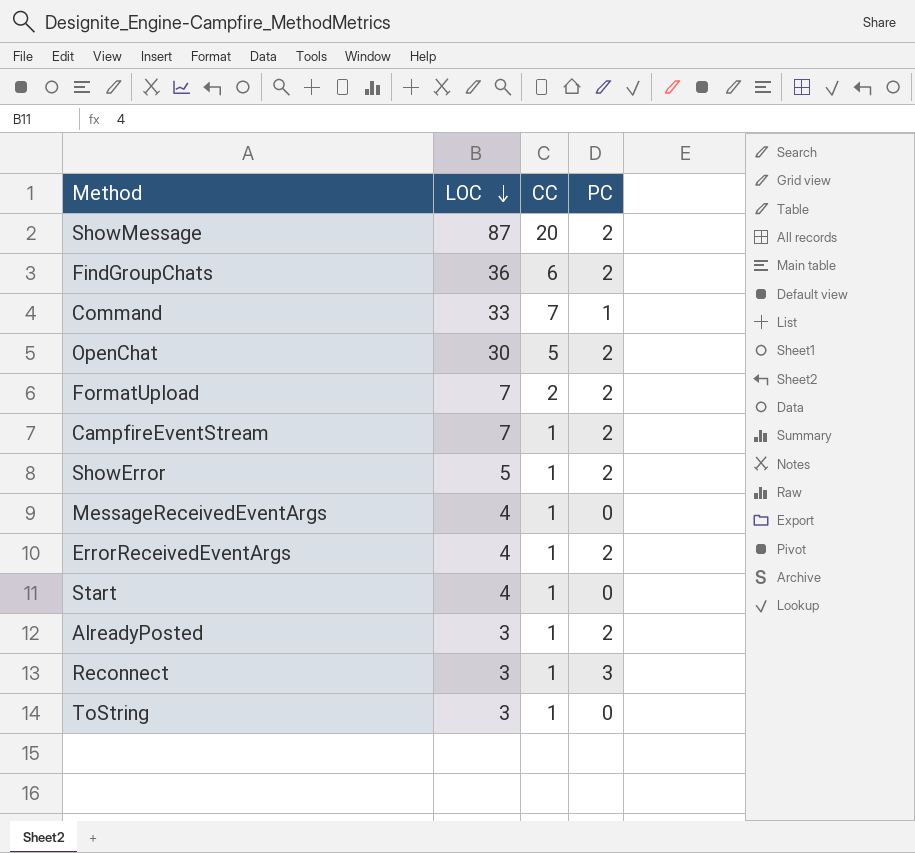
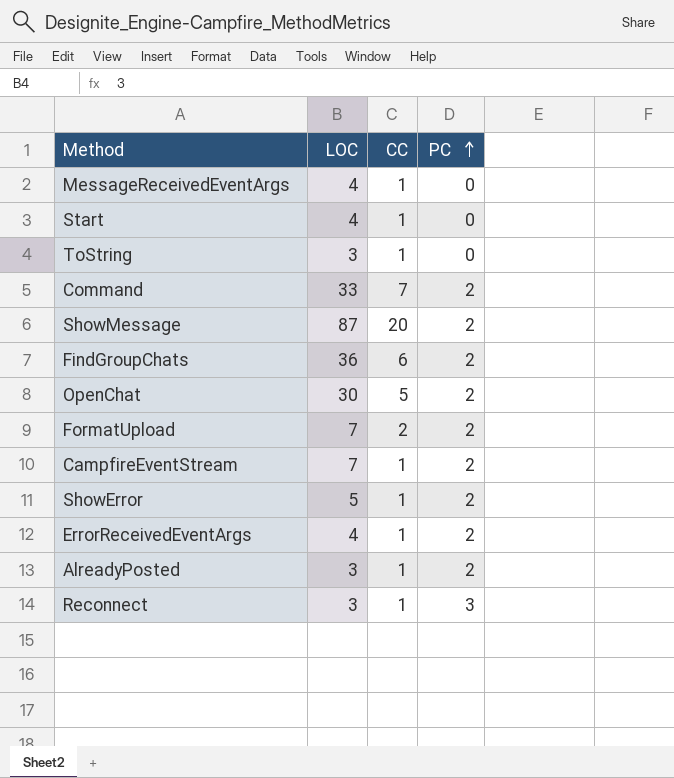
row order: LOC descending -> PC ascending
Command | PC: 1 -> 2

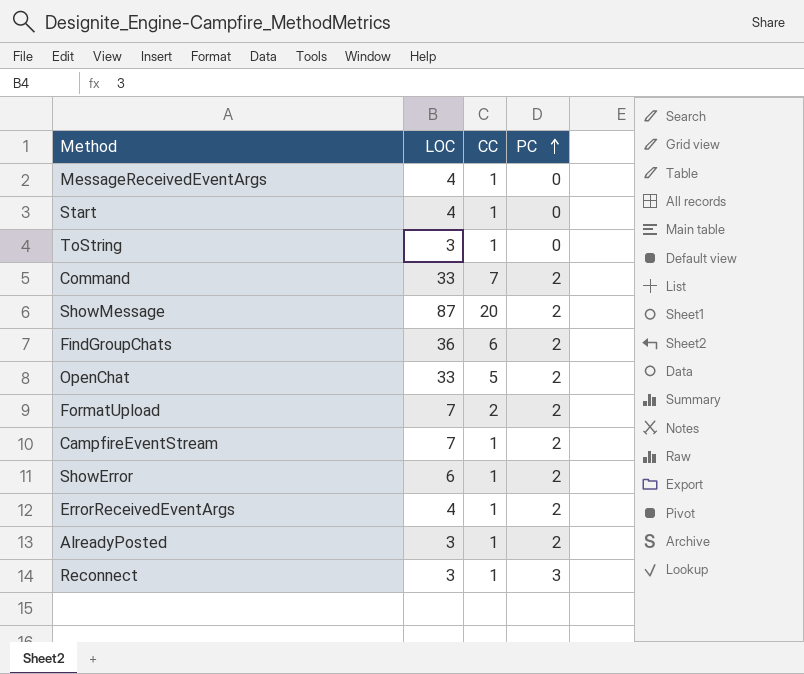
OpenChat | LOC: 30 -> 33
ShowError | LOC: 5 -> 6

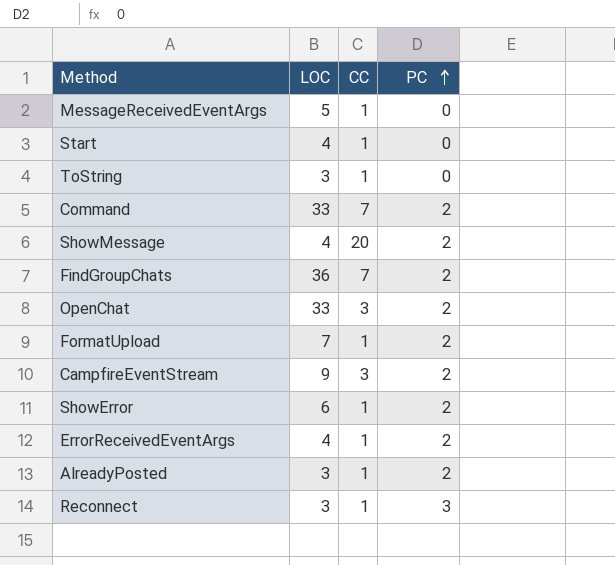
MessageReceivedEventArgs | LOC: 4 -> 5
ShowMessage | LOC: 87 -> 4
FindGroupChats | CC: 6 -> 7
OpenChat | CC: 5 -> 3
FormatUpload | CC: 2 -> 1
CampfireEventStream | LOC: 7 -> 9
CampfireEventStream | CC: 1 -> 3

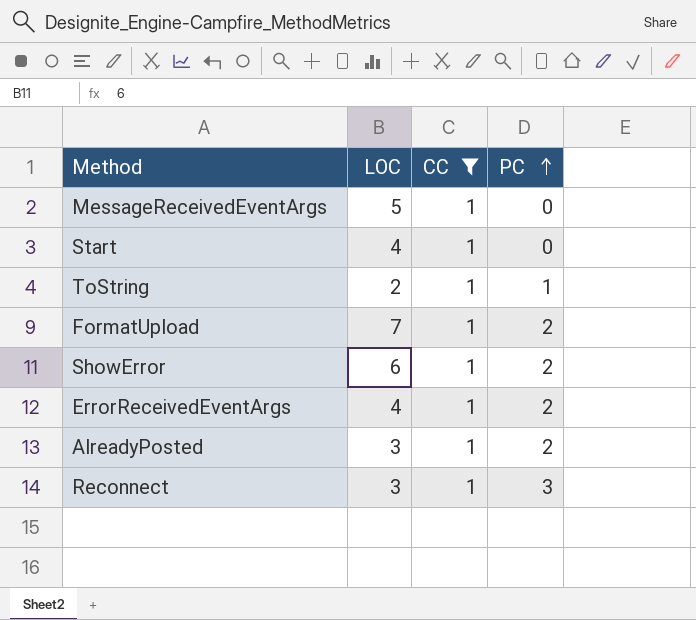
filter: none -> CC = 1
ToString | LOC: 3 -> 2
ToString | PC: 0 -> 1

